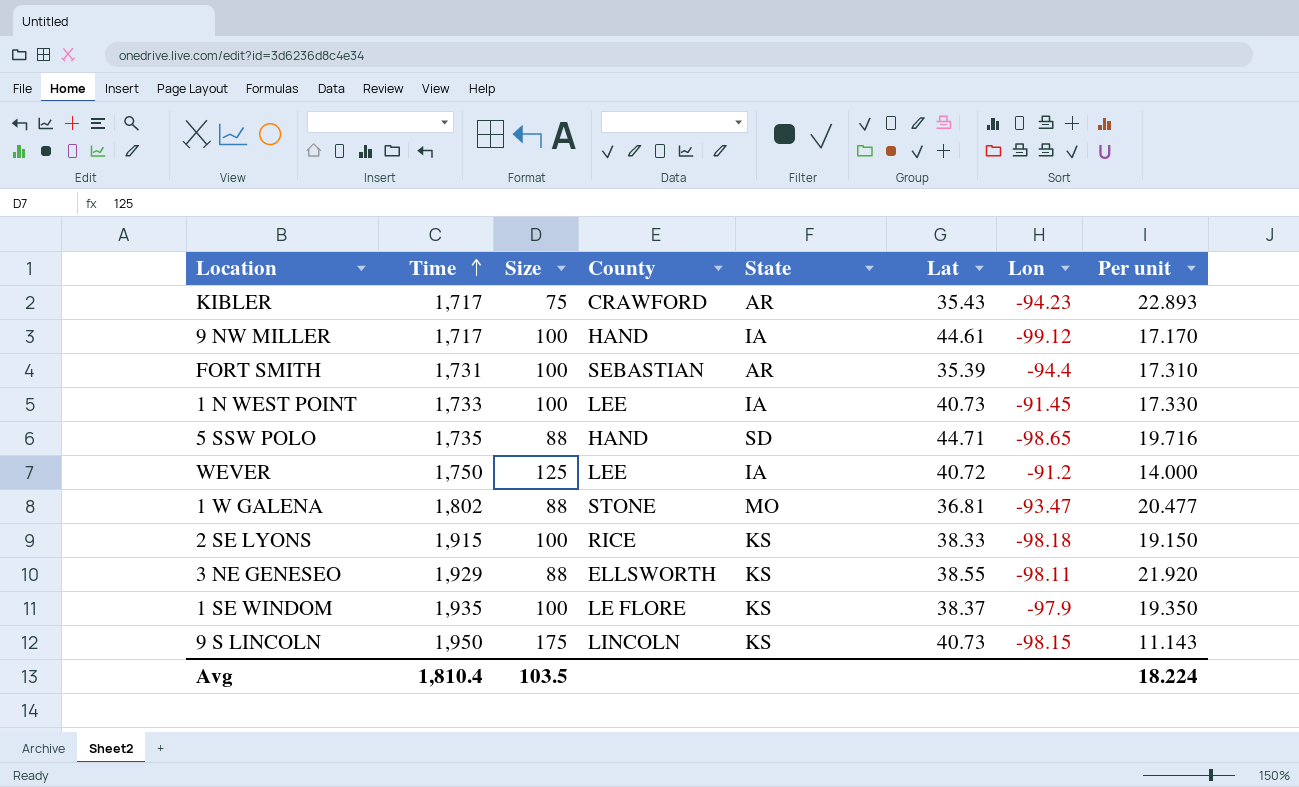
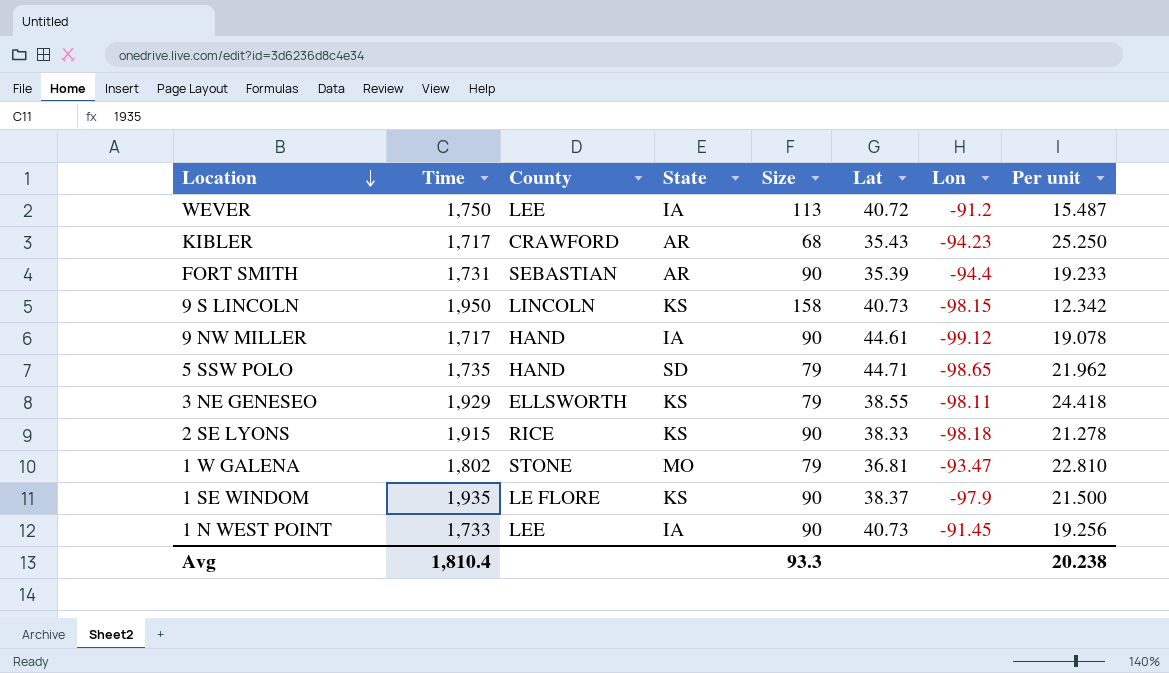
row order: Time ascending -> Location descending
column Size | position: 3 -> 5
WEVER | Size: 125 -> 113
WEVER | Per unit: 14.000 -> 15.487
KIBLER | Size: 75 -> 68
KIBLER | Per unit: 22.893 -> 25.250
FORT SMITH | Size: 100 -> 90
FORT SMITH | Per unit: 17.310 -> 19.233
9 S LINCOLN | Size: 175 -> 158
9 S LINCOLN | Per unit: 11.143 -> 12.342
9 NW MILLER | Size: 100 -> 90
9 NW MILLER | Per unit: 17.170 -> 19.078
5 SSW POLO | Size: 88 -> 79
5 SSW POLO | Per unit: 19.716 -> 21.962
3 NE GENESEO | Size: 88 -> 79
3 NE GENESEO | Per unit: 21.920 -> 24.418
2 SE LYONS | Size: 100 -> 90
2 SE LYONS | Per unit: 19.150 -> 21.278
1 W GALENA | Size: 88 -> 79
1 W GALENA | Per unit: 20.477 -> 22.810
1 SE WINDOM | Size: 100 -> 90
1 SE WINDOM | Per unit: 19.350 -> 21.500
1 N WEST POINT | Size: 100 -> 90
1 N WEST POINT | Per unit: 17.330 -> 19.256
Avg | Size: 103.5 -> 93.3
Avg | Per unit: 18.224 -> 20.238

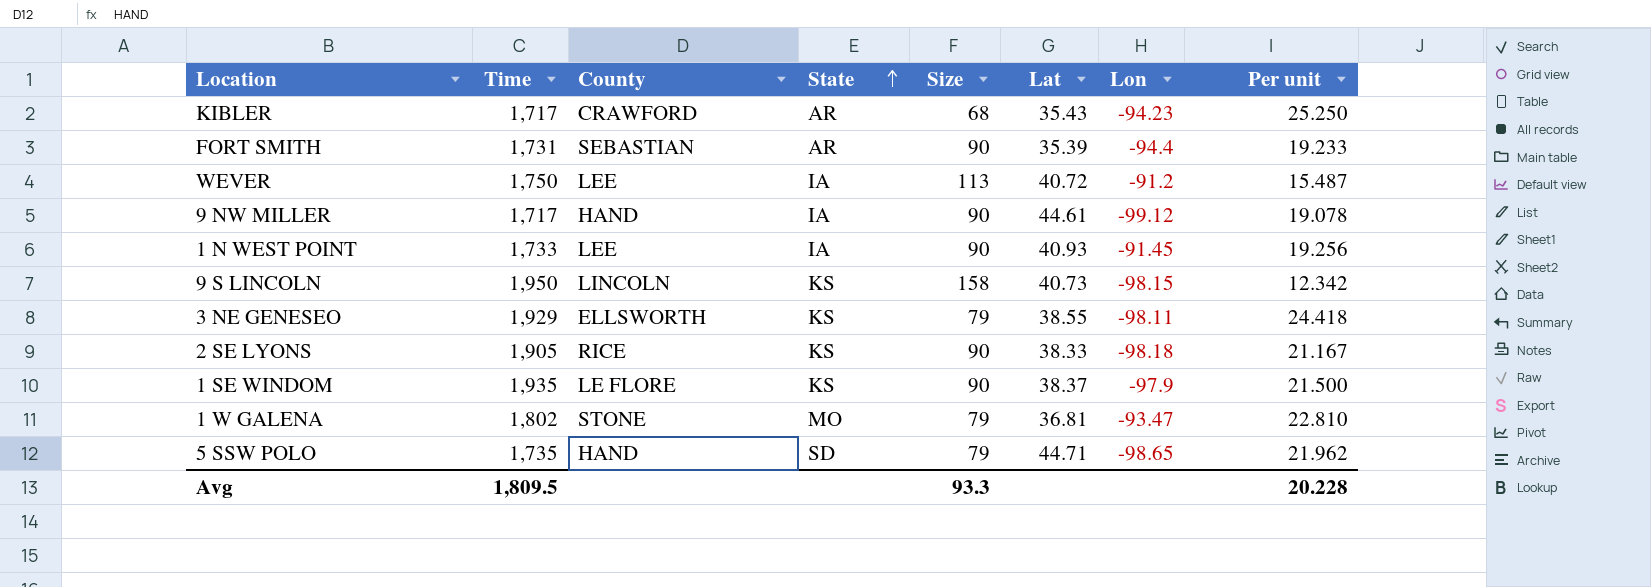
row order: Location descending -> State ascending
1 N WEST POINT | Lat: 40.73 -> 40.93
2 SE LYONS | Time: 1,915 -> 1,905
2 SE LYONS | Per unit: 21.278 -> 21.167
Avg | Time: 1,810.4 -> 1,809.5
Avg | Per unit: 20.238 -> 20.228

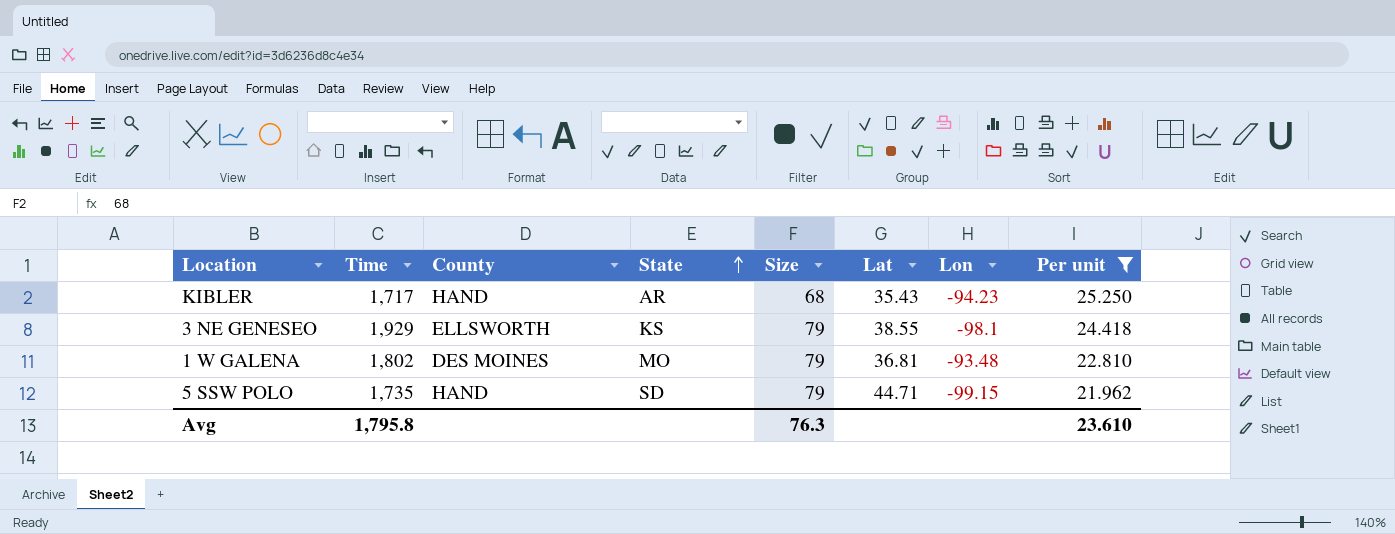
filter: none -> Per unit >= 21.962
KIBLER | County: CRAWFORD -> HAND
3 NE GENESEO | Lon: -98.11 -> -98.1
1 W GALENA | County: STONE -> DES MOINES
1 W GALENA | Lon: -93.47 -> -93.48
5 SSW POLO | Lon: -98.65 -> -99.15
Avg | Time: 1,809.5 -> 1,795.8
Avg | Size: 93.3 -> 76.3
Avg | Per unit: 20.228 -> 23.610

